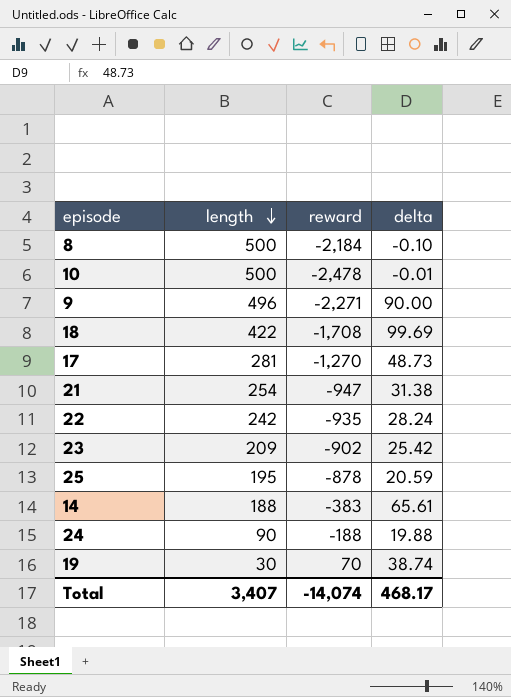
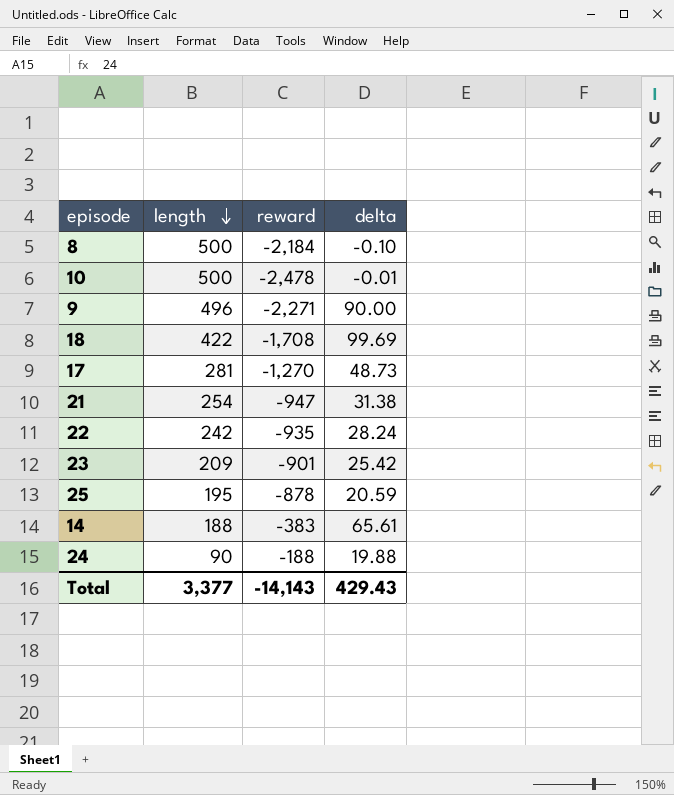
row 19: 30 | 70 | 38.74 -> none
23 | reward: -902 -> -901
Total | length: 3,407 -> 3,377
Total | reward: -14,074 -> -14,143
Total | delta: 468.17 -> 429.43

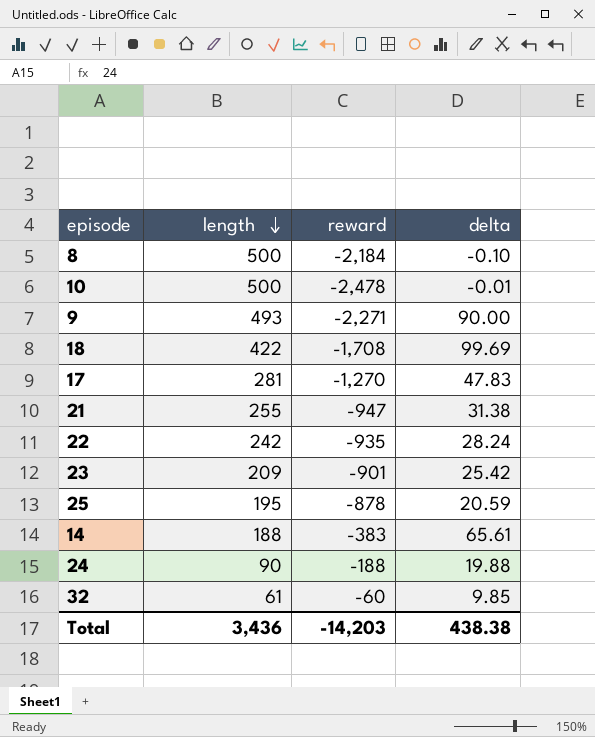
9 | length: 496 -> 493
17 | delta: 48.73 -> 47.83
21 | length: 254 -> 255
row 32: none -> 61 | -60 | 9.85
Total | length: 3,377 -> 3,436
Total | reward: -14,143 -> -14,203
Total | delta: 429.43 -> 438.38

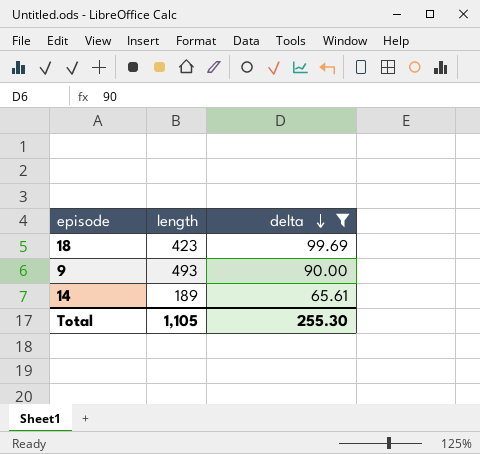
filter: none -> delta >= 65.61
row order: length descending -> delta descending
column reward | position: 3 -> none
18 | length: 422 -> 423
14 | length: 188 -> 189
Total | length: 3,436 -> 1,105
Total | delta: 438.38 -> 255.30

